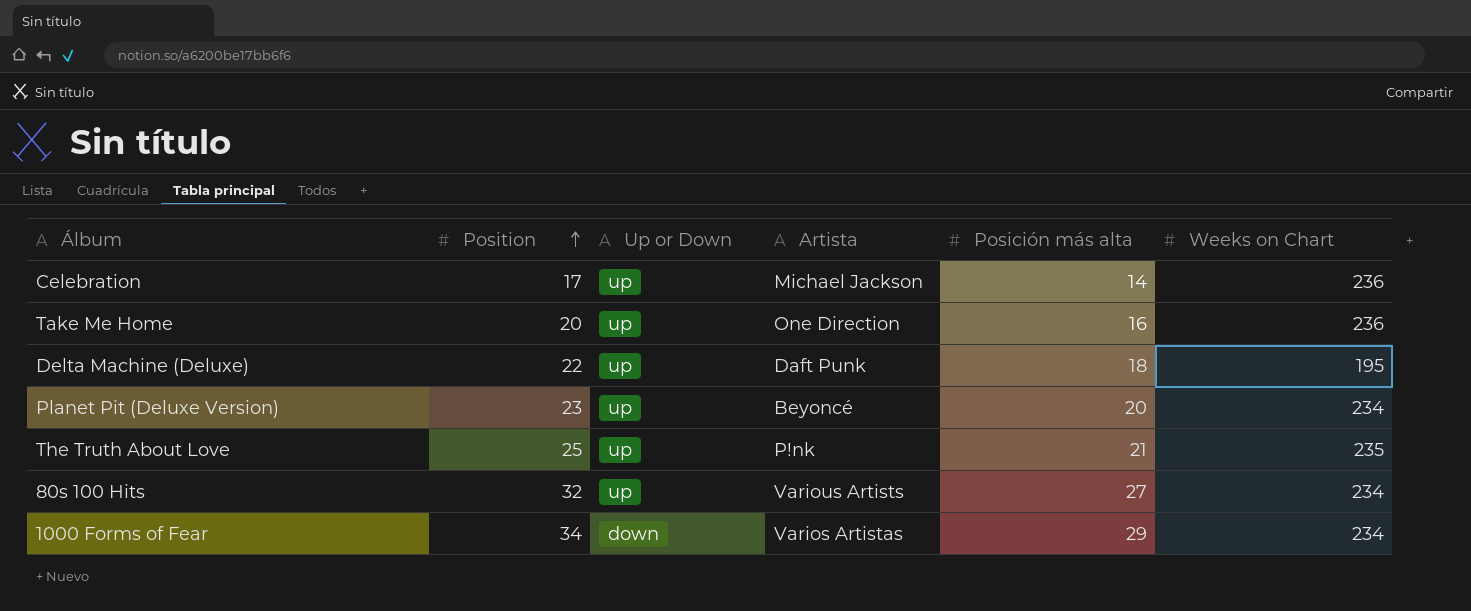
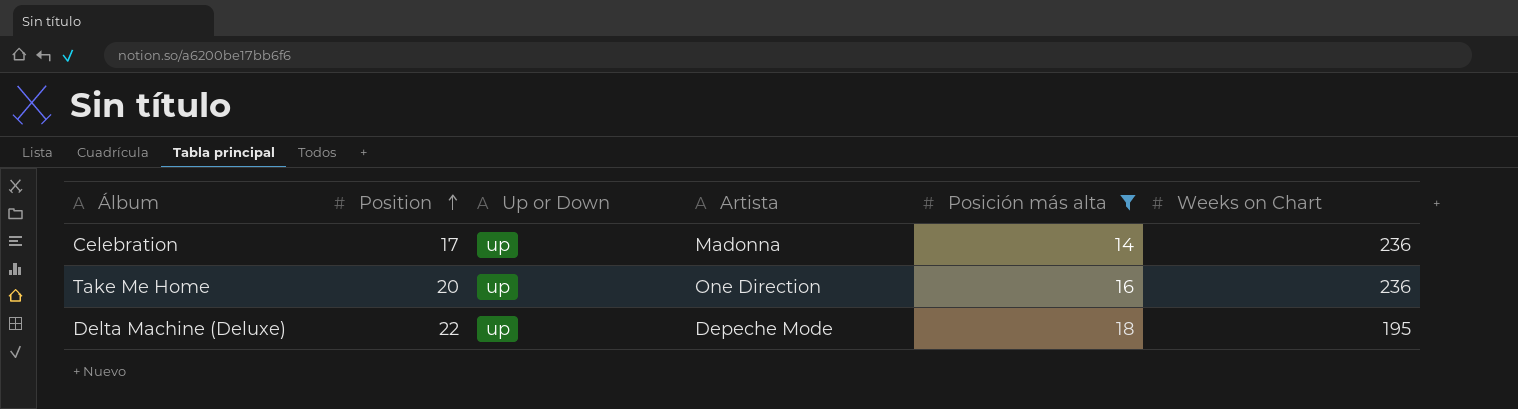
filter: none -> Posición más alta <= 18
Celebration | Artista: Michael Jackson -> Madonna
Delta Machine (Deluxe) | Artista: Daft Punk -> Depeche Mode

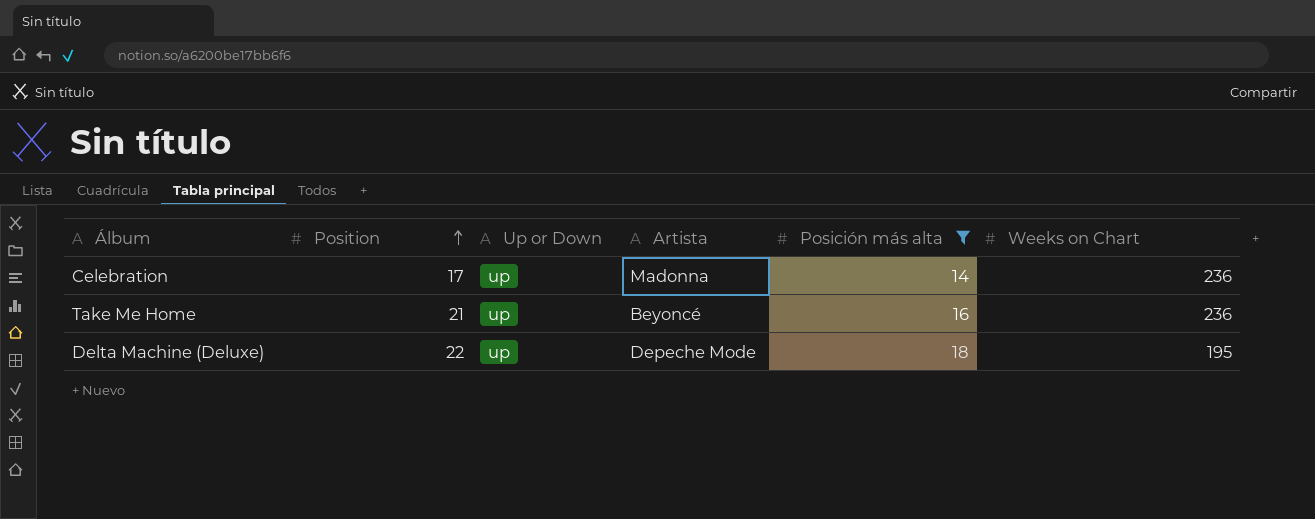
Take Me Home | Position: 20 -> 21
Take Me Home | Artista: One Direction -> Beyoncé

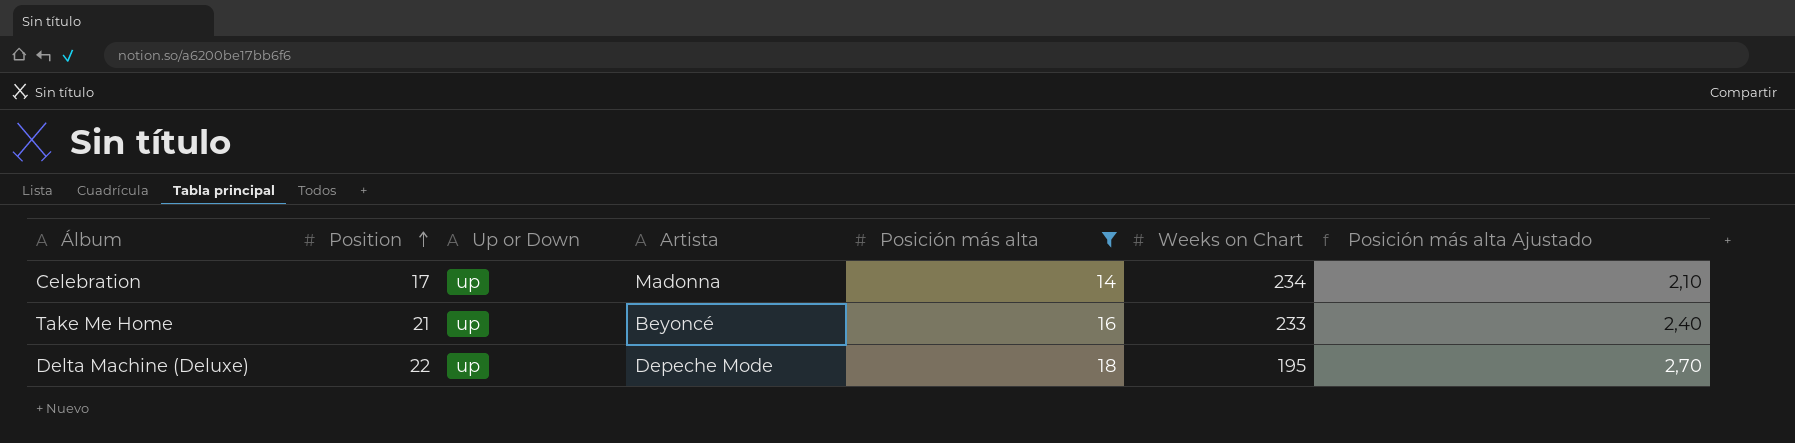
column Posición más alta Ajustado | formula: none -> [Posición más alta] * 0,15
Celebration | Weeks on Chart: 236 -> 234
Take Me Home | Weeks on Chart: 236 -> 233

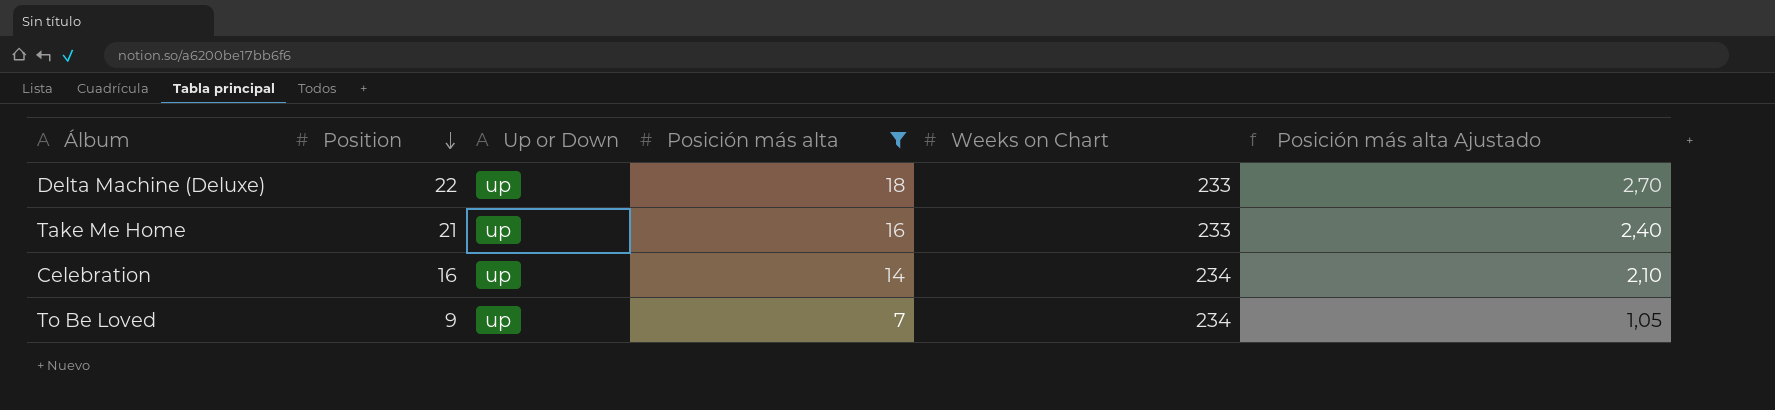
row order: Position ascending -> Position descending
column Artista | position: 4 -> none
Delta Machine (Deluxe) | Weeks on Chart: 195 -> 233
Celebration | Position: 17 -> 16
row To Be Loved: none -> 9 | up | 7 | 234 | 1,05

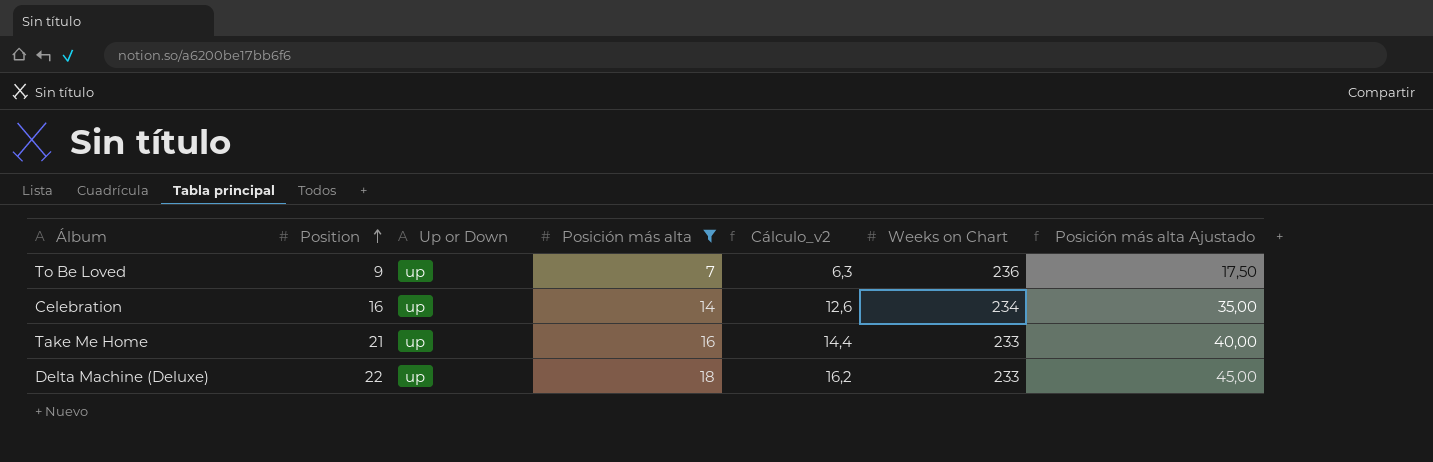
row order: Position descending -> Position ascending
column Cálculo_v2 | formula: none -> [Posición más alta] * 0,9
column Posición más alta Ajustado | formula: [Posición más alta] * 0,15 -> [Posición más alta] * 2,5
To Be Loved | Weeks on Chart: 234 -> 236

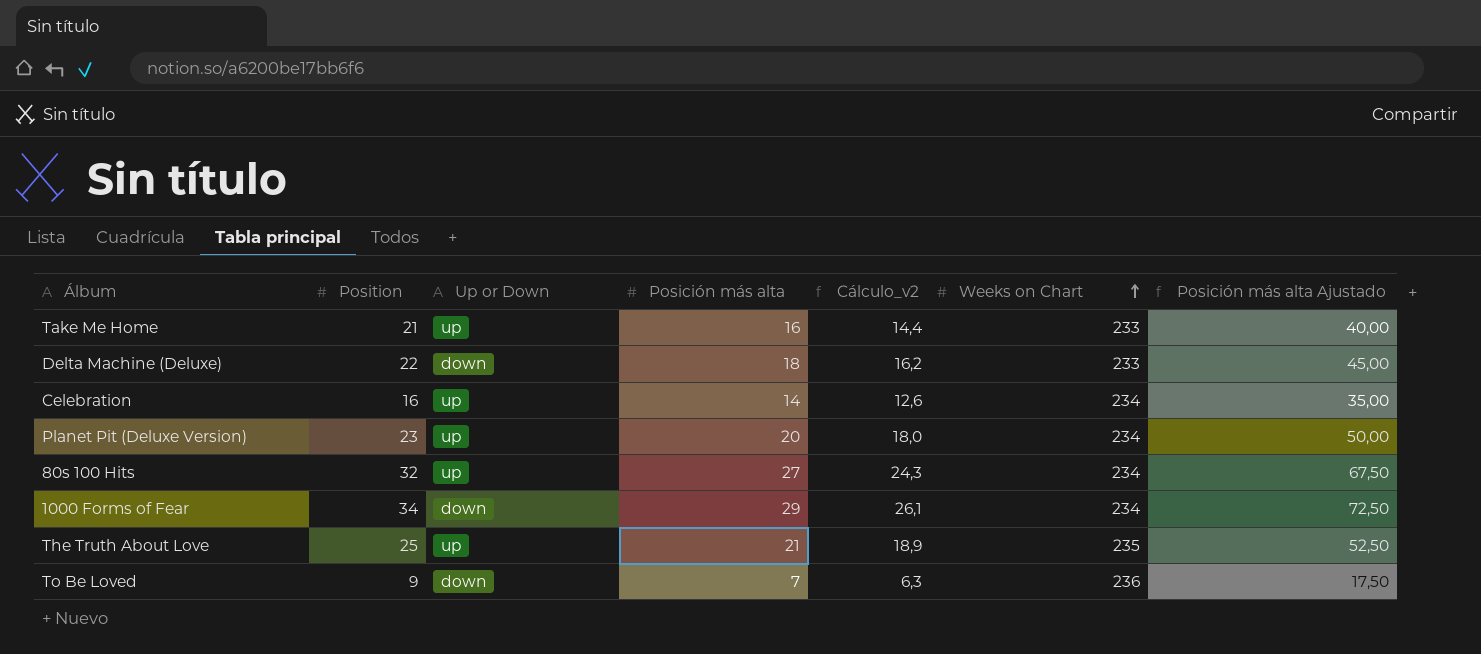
filter: Posición más alta <= 18 -> none
row order: Position ascending -> Weeks on Chart ascending
Delta Machine (Deluxe) | Up or Down: up -> down
To Be Loved | Up or Down: up -> down

